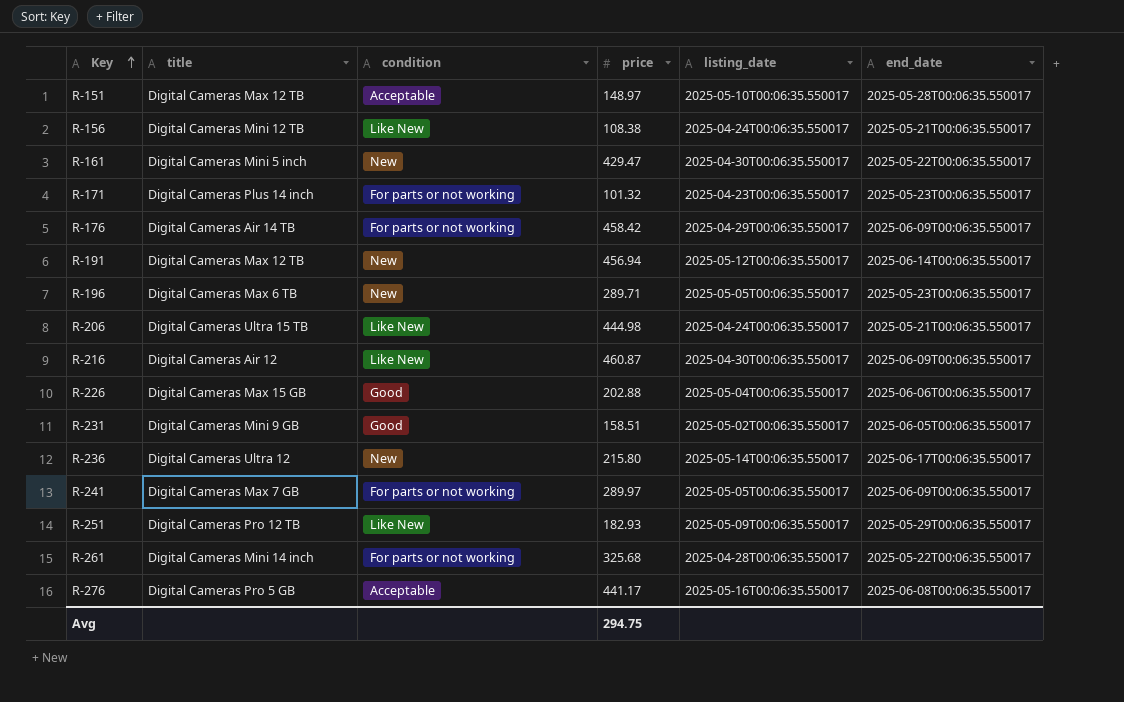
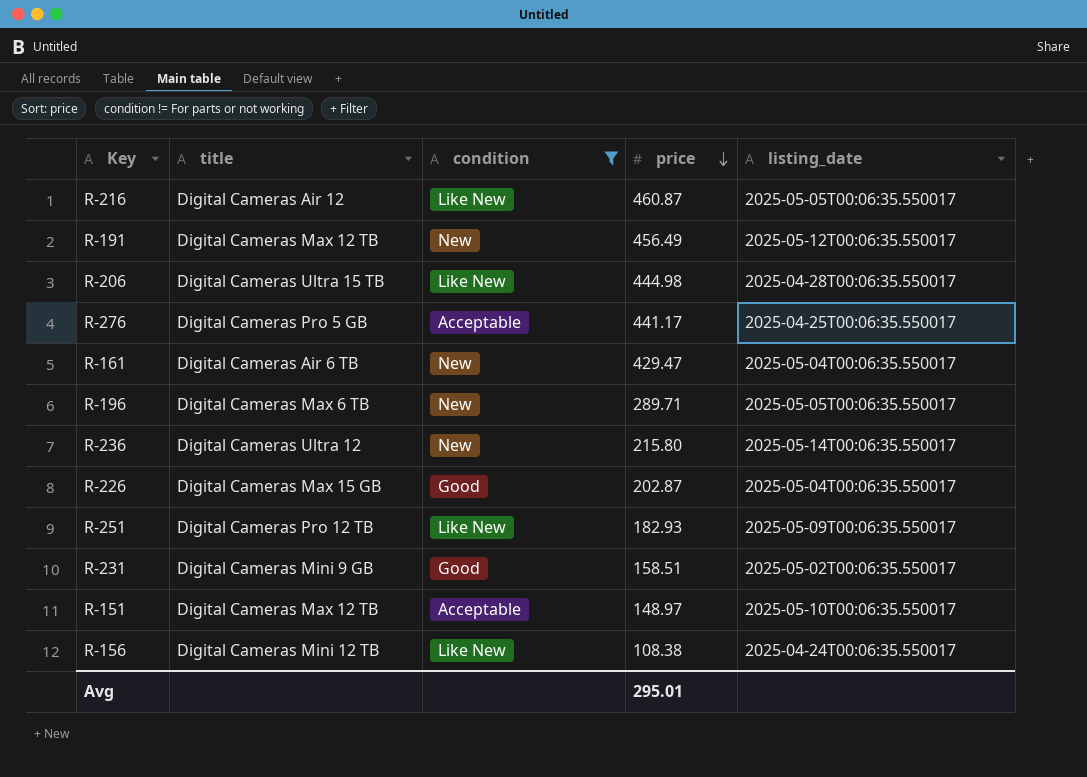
filter: none -> condition != For parts or not working
row order: Key ascending -> price descending
column end_date | position: 6 -> none
R-216 | listing_date: 2025-04-30T00:06:35.550017 -> 2025-05-05T00:06:35.550017
R-191 | price: 456.94 -> 456.49
R-206 | listing_date: 2025-04-24T00:06:35.550017 -> 2025-04-28T00:06:35.550017
R-276 | listing_date: 2025-05-16T00:06:35.550017 -> 2025-04-25T00:06:35.550017
R-161 | title: Digital Cameras Mini 5 inch -> Digital Cameras Air 6 TB
R-161 | listing_date: 2025-04-30T00:06:35.550017 -> 2025-05-04T00:06:35.550017
R-226 | price: 202.88 -> 202.87
Avg | price: 294.75 -> 295.01

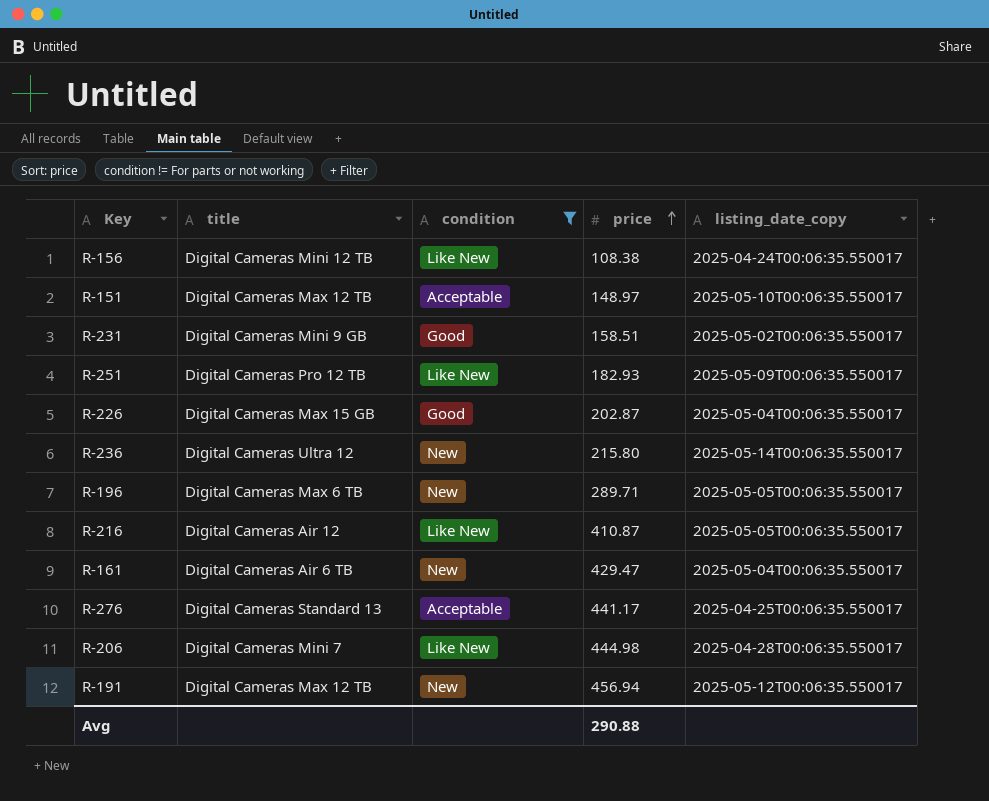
row order: price descending -> price ascending
column name: listing_date -> listing_date_copy
R-216 | price: 460.87 -> 410.87
R-276 | title: Digital Cameras Pro 5 GB -> Digital Cameras Standard 13
R-206 | title: Digital Cameras Ultra 15 TB -> Digital Cameras Mini 7
R-191 | price: 456.49 -> 456.94
Avg | price: 295.01 -> 290.88

